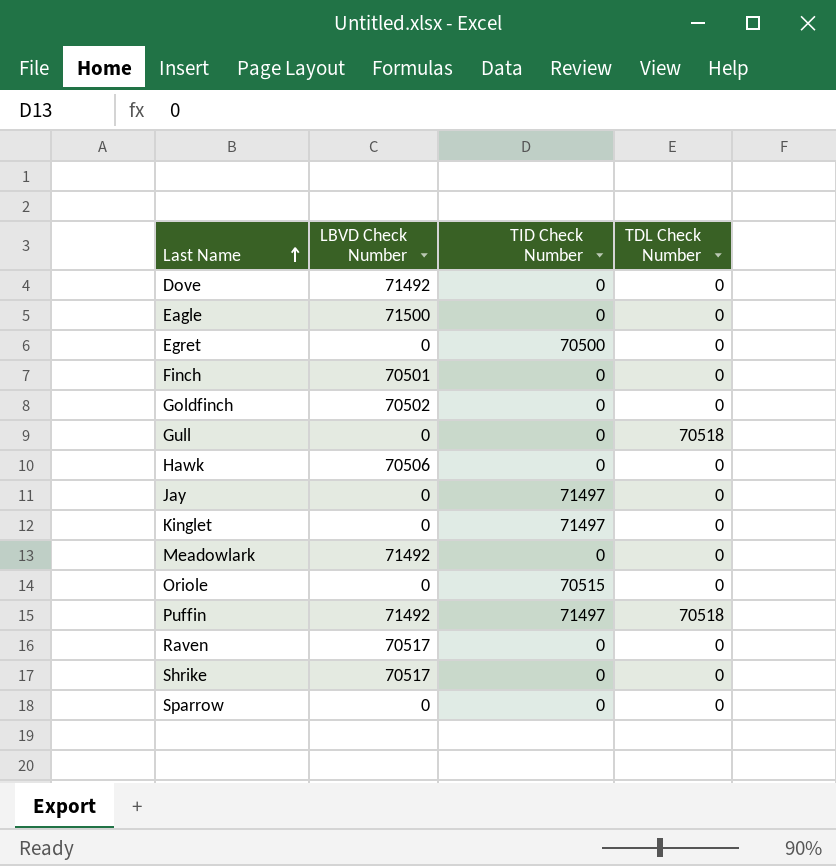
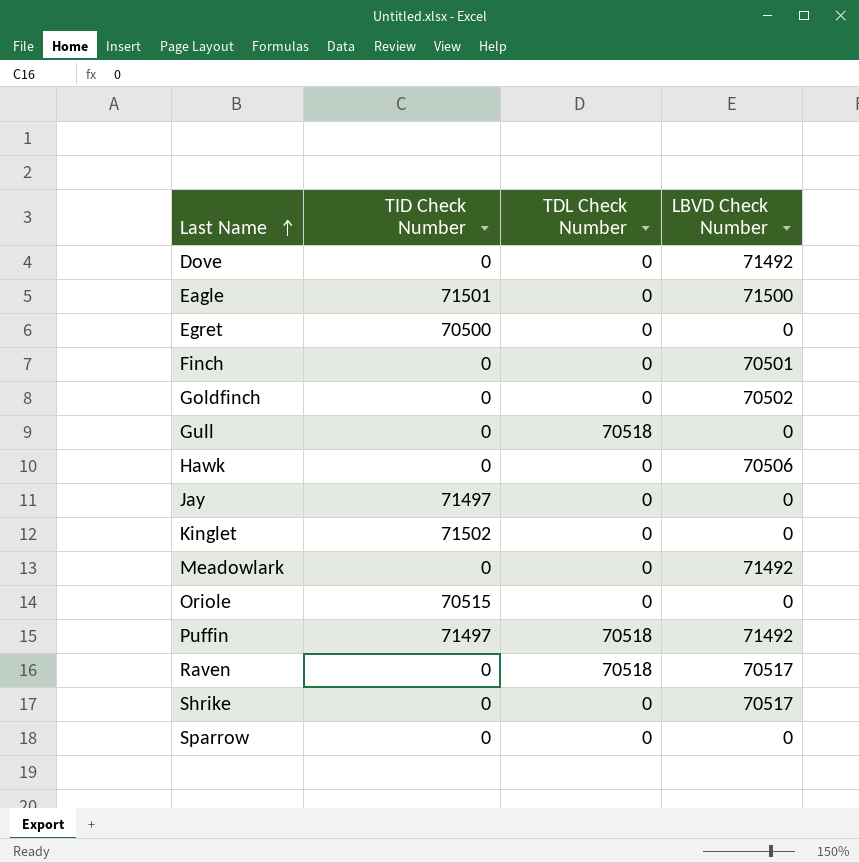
column LBVD Check Number | position: 2 -> 4
Eagle | TID Check Number: 0 -> 71501
Kinglet | TID Check Number: 71497 -> 71502
Raven | TDL Check Number: 0 -> 70518

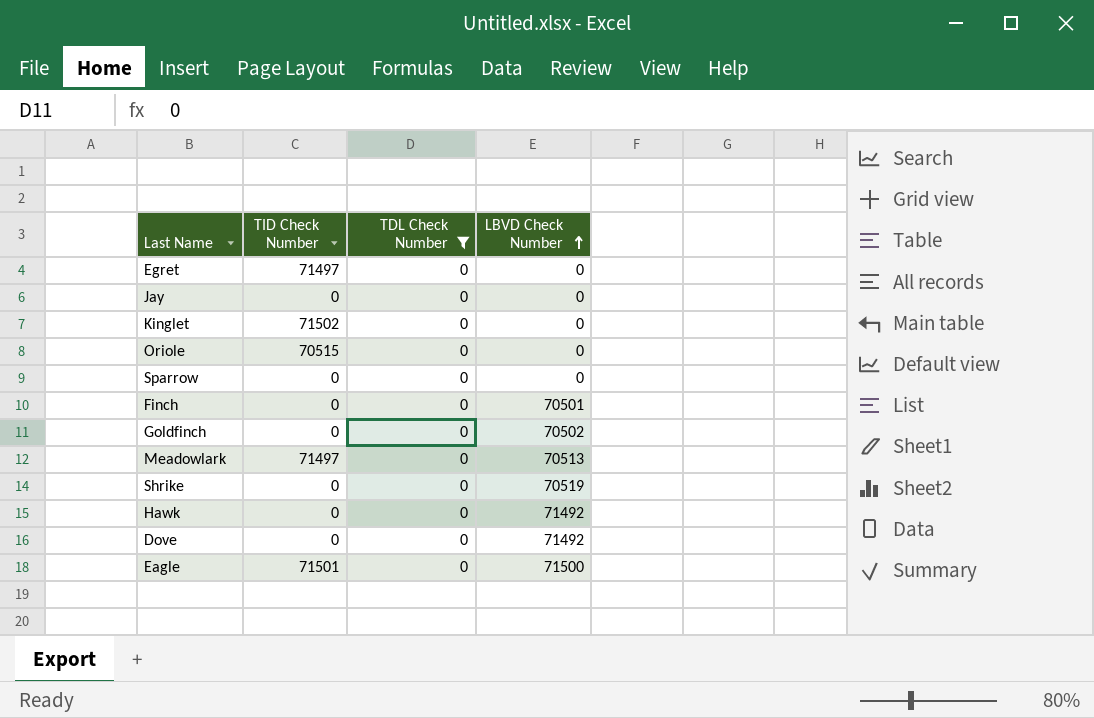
filter: none -> TDL Check Number = 0
row order: Last Name ascending -> LBVD Check Number ascending
Egret | TID Check Number: 70500 -> 71497
Jay | TID Check Number: 71497 -> 0
Meadowlark | TID Check Number: 0 -> 71497
Meadowlark | LBVD Check Number: 71492 -> 70513
Shrike | LBVD Check Number: 70517 -> 70519
Hawk | LBVD Check Number: 70506 -> 71492

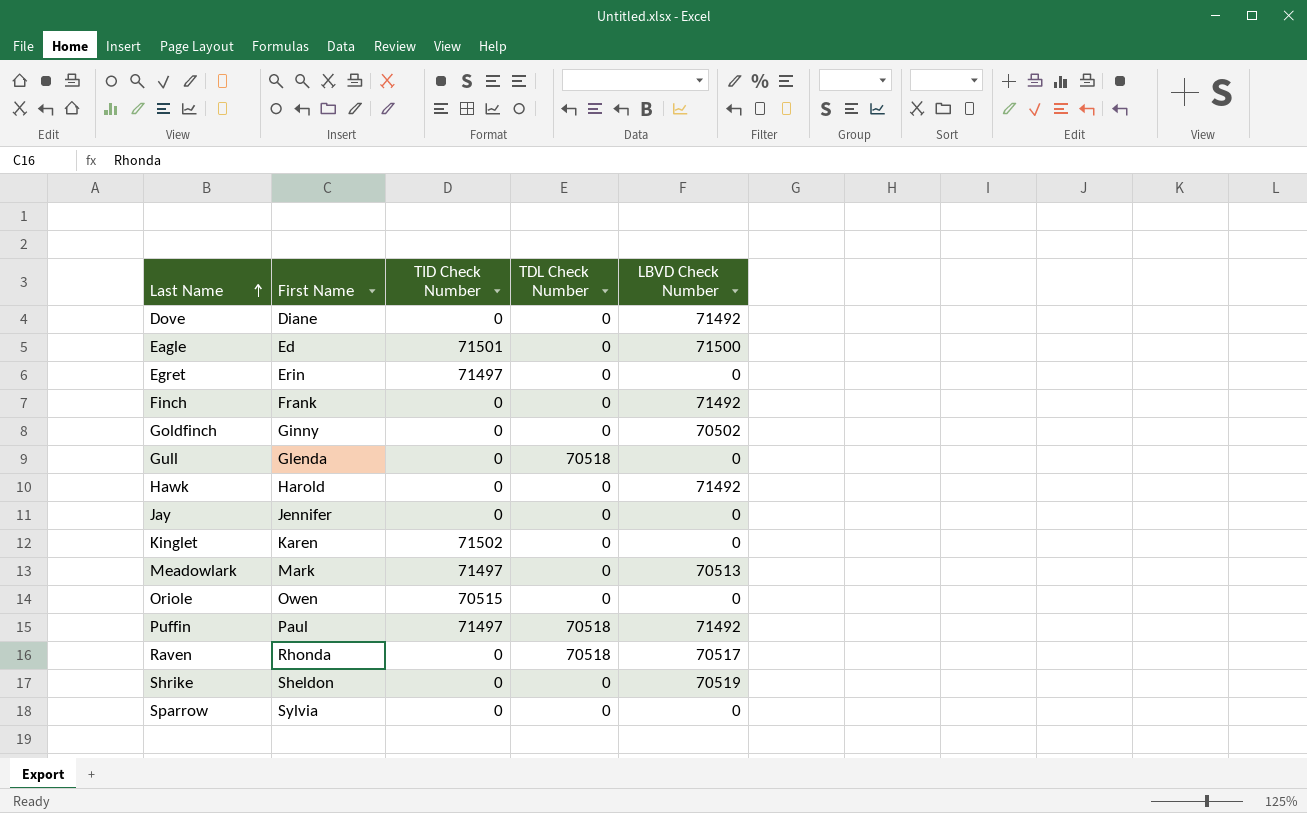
filter: TDL Check Number = 0 -> none
row order: LBVD Check Number ascending -> Last Name ascending
column First Name | position: none -> 2
Finch | LBVD Check Number: 70501 -> 71492

